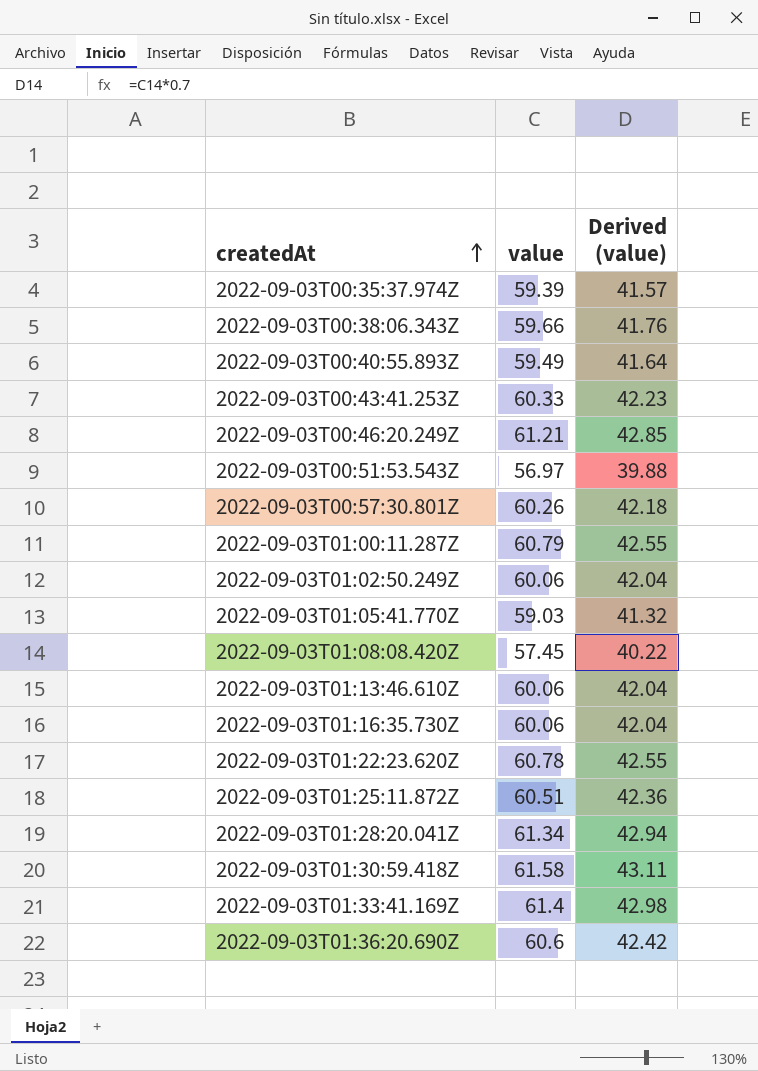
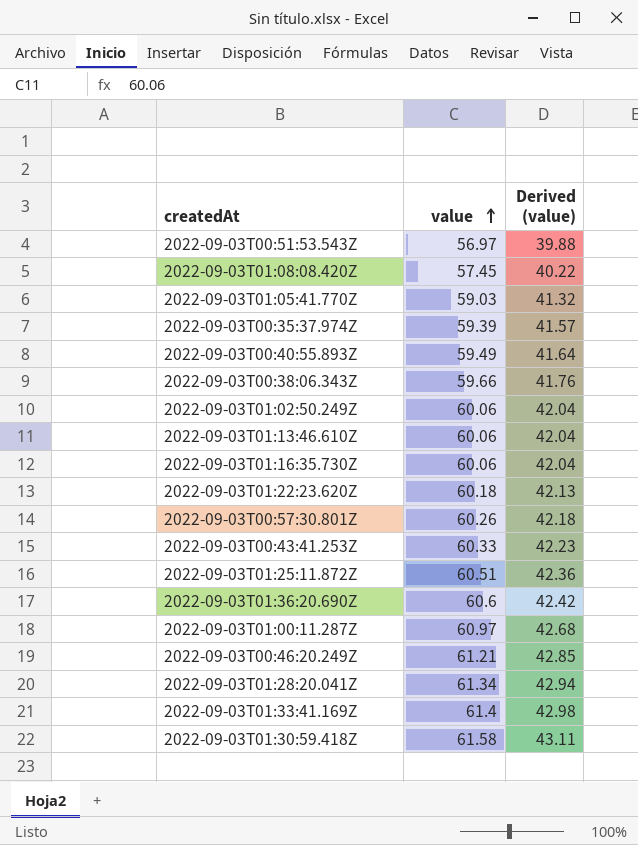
row order: createdAt ascending -> value ascending
2022-09-03T01:22:23.620Z | value: 60.78 -> 60.18
2022-09-03T01:22:23.620Z | Derived (value): 42.55 -> 42.13
2022-09-03T01:00:11.287Z | value: 60.79 -> 60.97
2022-09-03T01:00:11.287Z | Derived (value): 42.55 -> 42.68

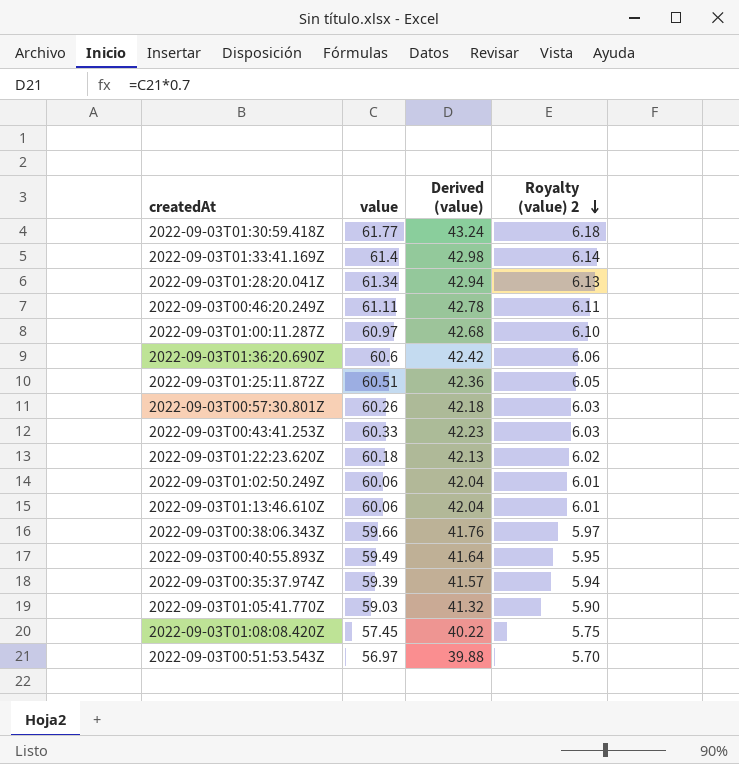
row order: value ascending -> Royalty (value) 2 descending
column Royalty (value) 2 | formula: none -> [value] * 0.1
row 2022-09-03T01:16:35.730Z: 60.06 | 42.04 -> none
2022-09-03T01:30:59.418Z | value: 61.58 -> 61.77
2022-09-03T01:30:59.418Z | Derived (value): 43.11 -> 43.24
2022-09-03T00:46:20.249Z | value: 61.21 -> 61.11
2022-09-03T00:46:20.249Z | Derived (value): 42.85 -> 42.78

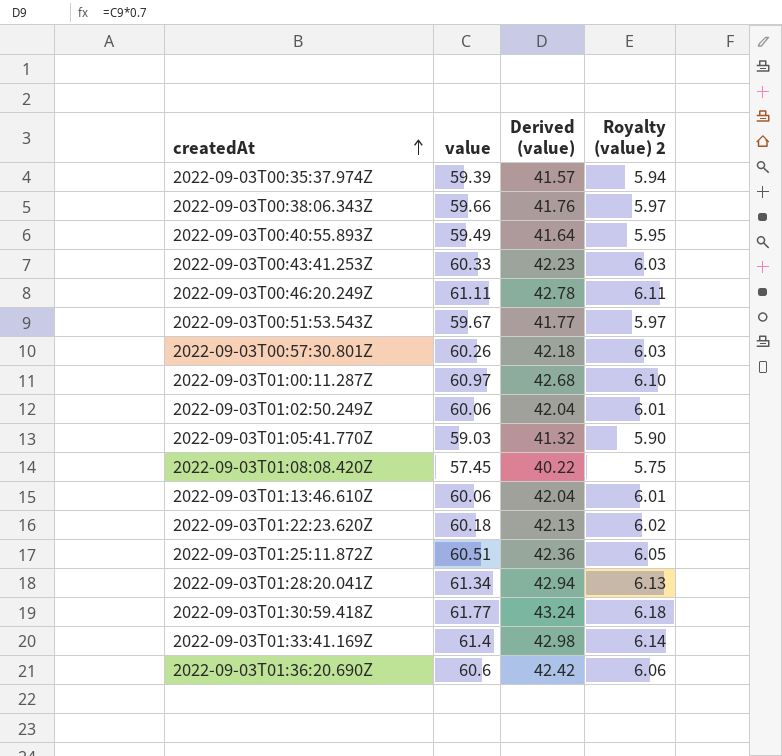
row order: Royalty (value) 2 descending -> createdAt ascending
2022-09-03T00:51:53.543Z | value: 56.97 -> 59.67
2022-09-03T00:51:53.543Z | Derived (value): 39.88 -> 41.77
2022-09-03T00:51:53.543Z | Royalty (value) 2: 5.70 -> 5.97

